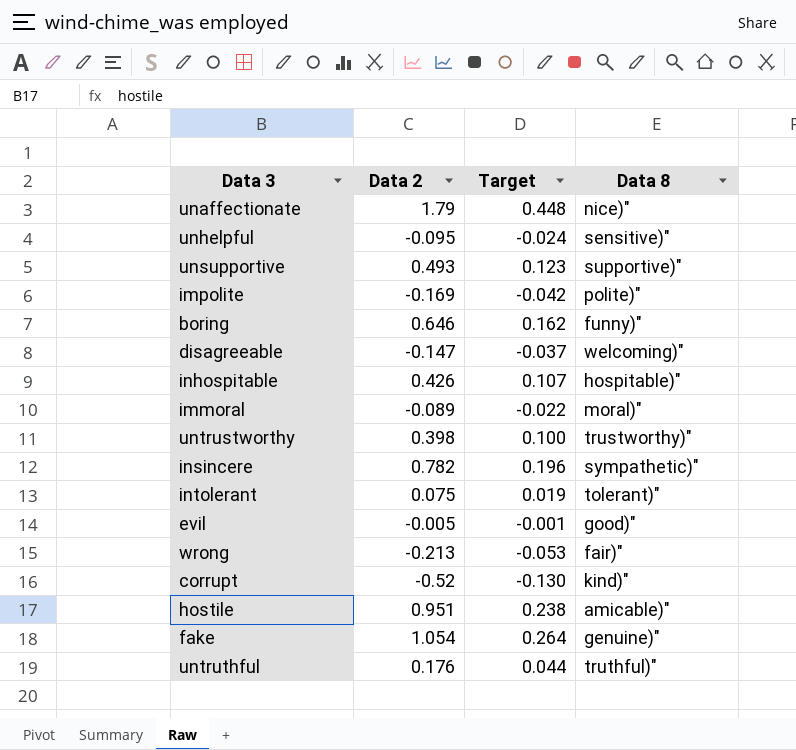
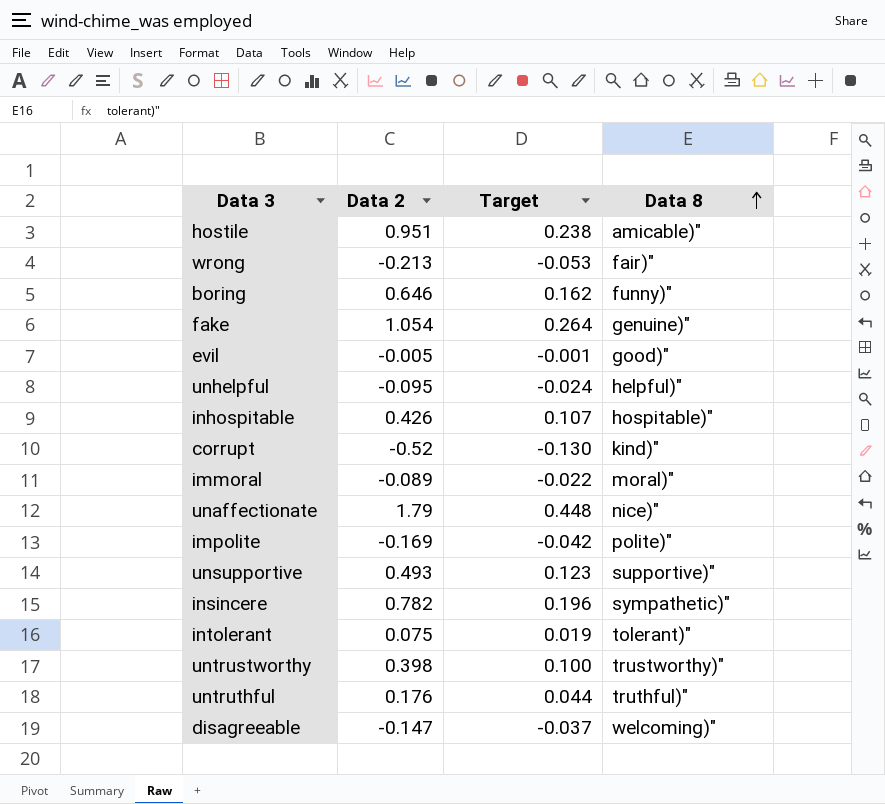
row order: none -> Data 8 ascending
unhelpful | Data 8: sensitive)" -> helpful)"

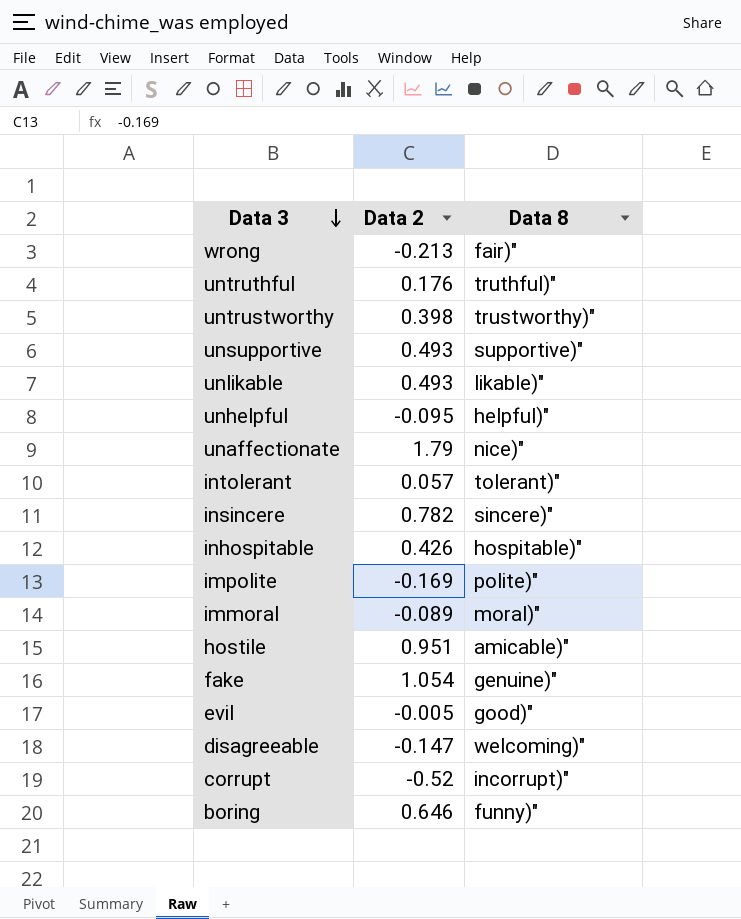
row order: Data 8 ascending -> Data 3 descending
column Target | formula: [Data 2] * 0.25 -> none
row unlikable: none -> 0.493 | likable)"
intolerant | Data 2: 0.075 -> 0.057
insincere | Data 8: sympathetic)" -> sincere)"
corrupt | Data 8: kind)" -> incorrupt)"

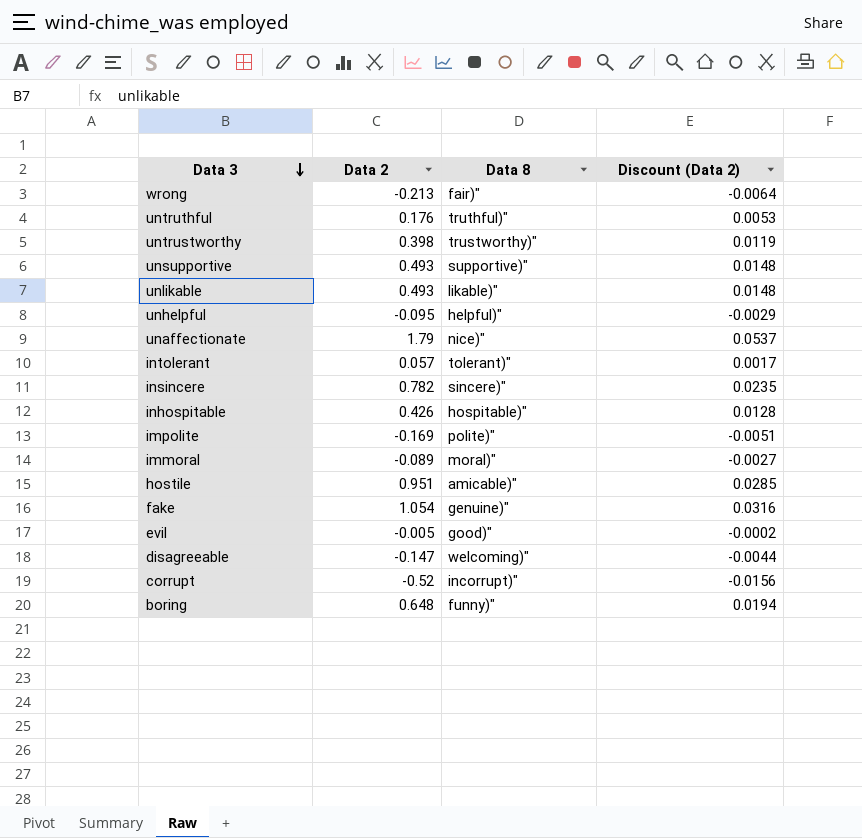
column Discount (Data 2) | formula: none -> [Data 2] * 0.03
boring | Data 2: 0.646 -> 0.648

